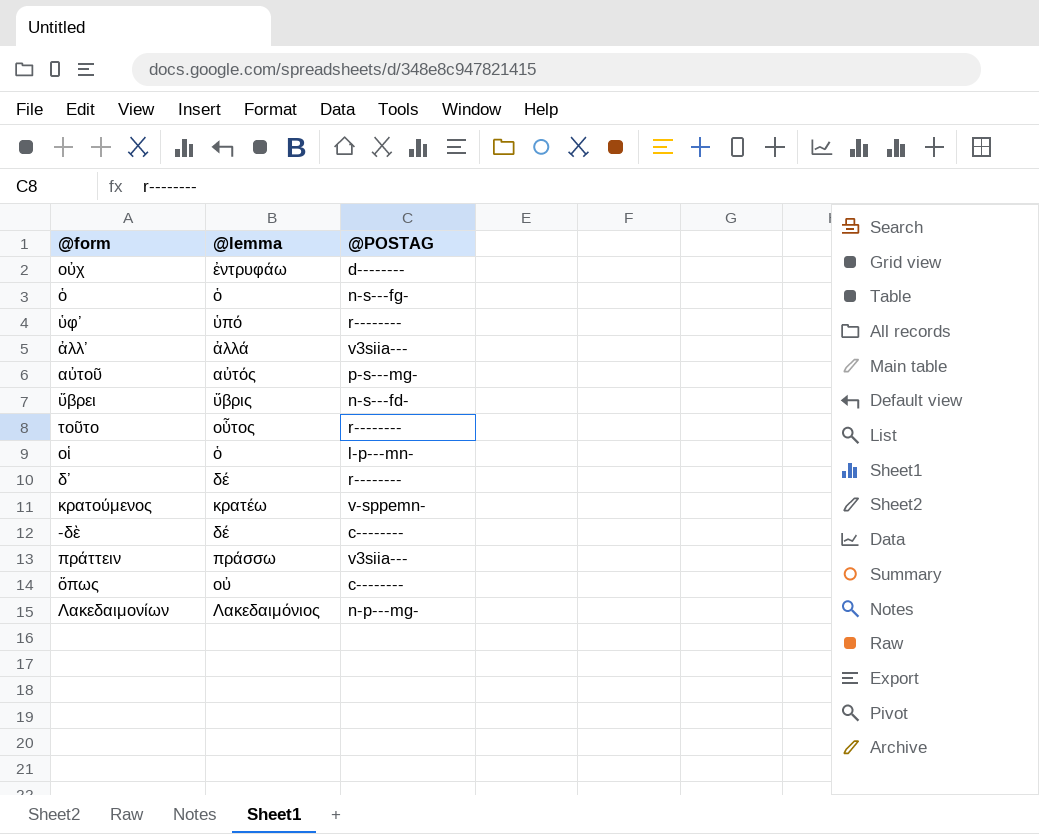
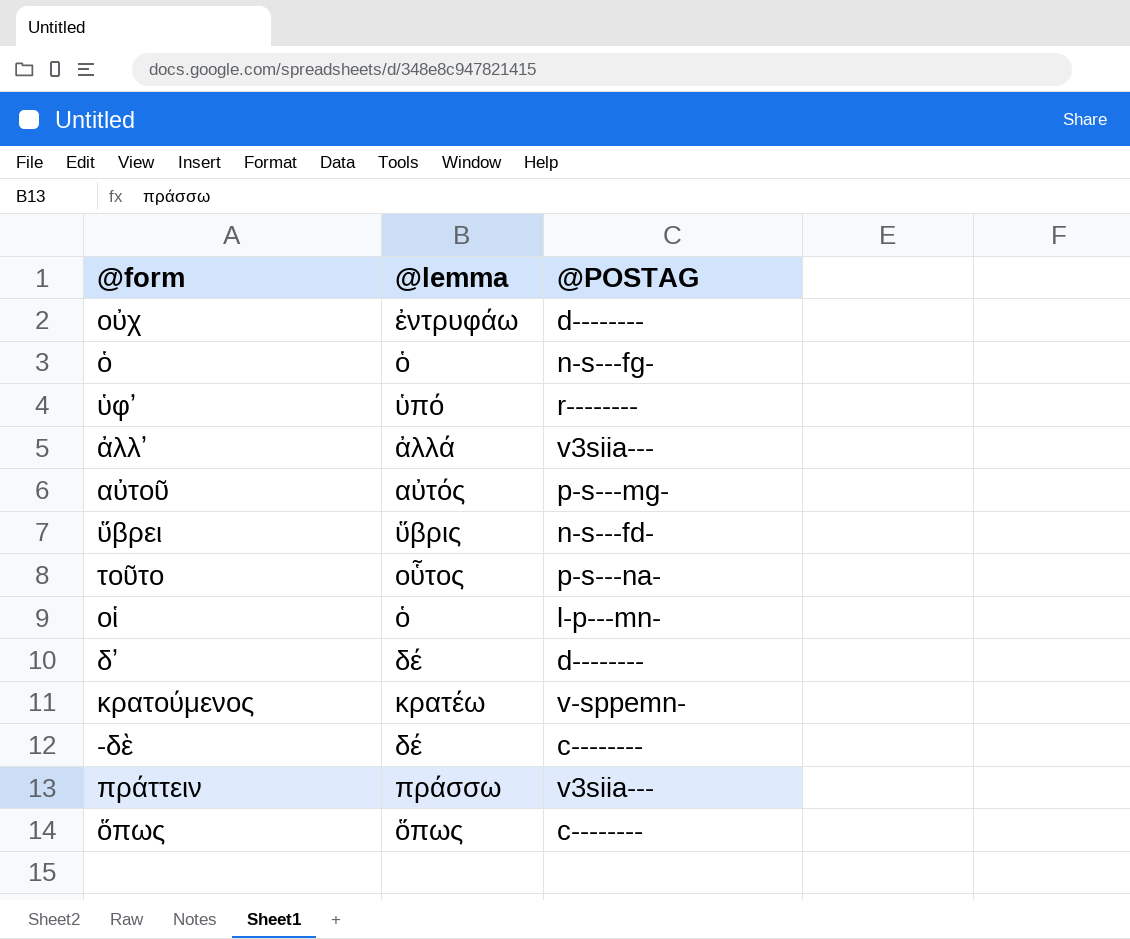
row Λακεδαιμονίων: Λακεδαιμόνιος | n-p---mg- -> none
τοῦτο | @POSTAG: r-------- -> p-s---na-
δʼ | @POSTAG: r-------- -> d--------
ὅπως | @lemma: οὐ -> ὅπως

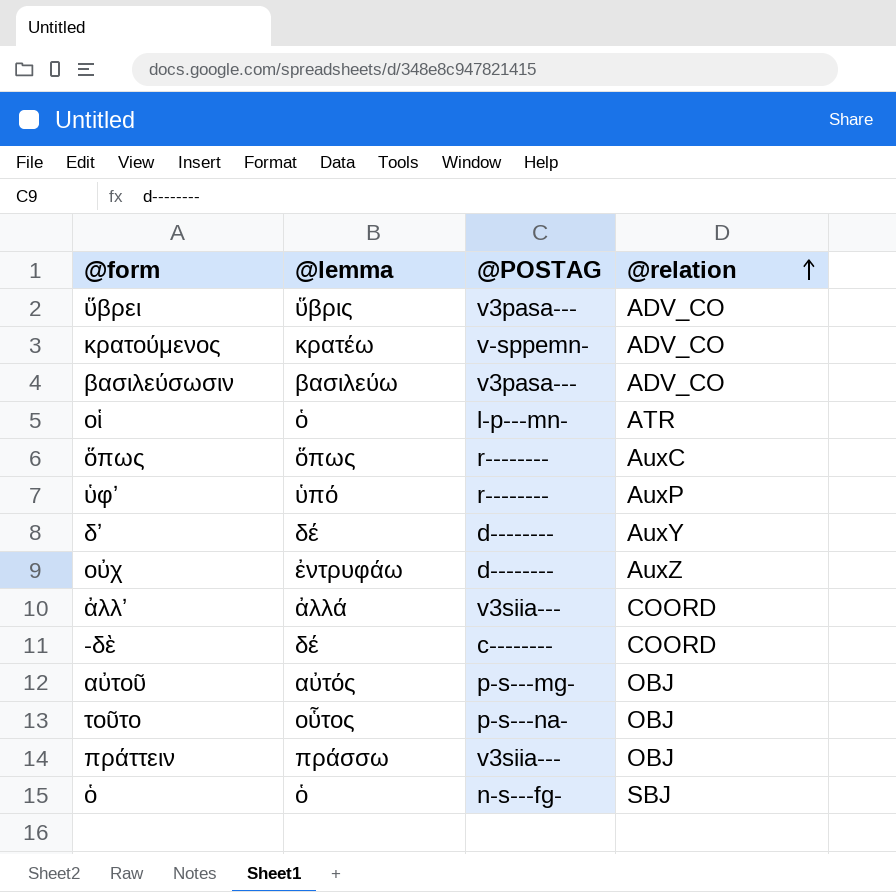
row order: none -> @relation ascending
column @relation | position: none -> 4
ὕβρει | @POSTAG: n-s---fd- -> v3pasa---
row βασιλεύσωσιν: none -> βασιλεύω | v3pasa--- | ADV_CO
ὅπως | @POSTAG: c-------- -> r--------

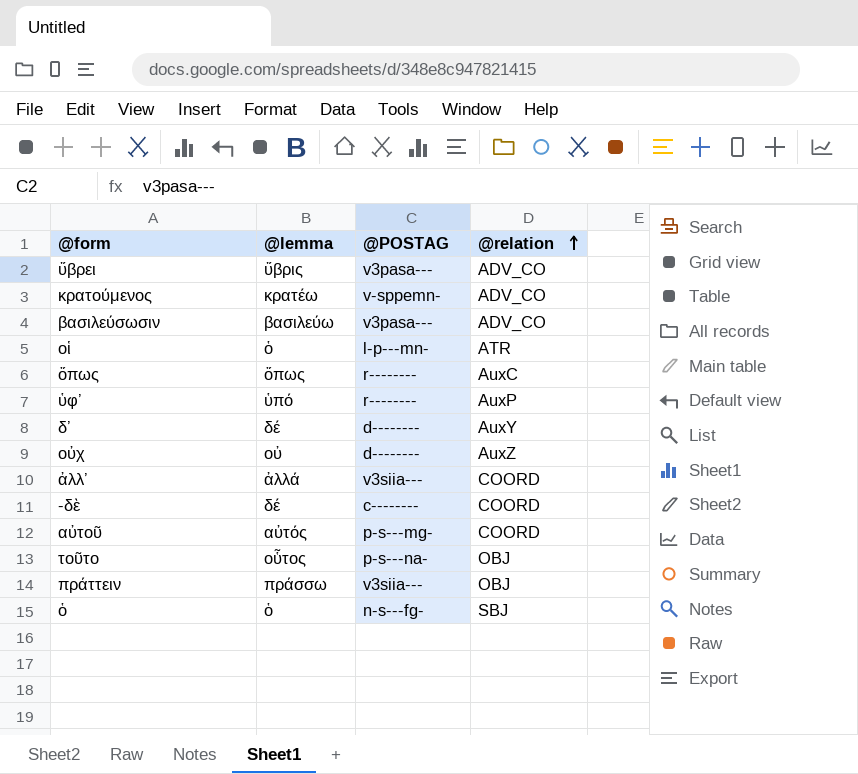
οὐχ | @lemma: ἐντρυφάω -> οὐ
αὐτοῦ | @relation: OBJ -> COORD

